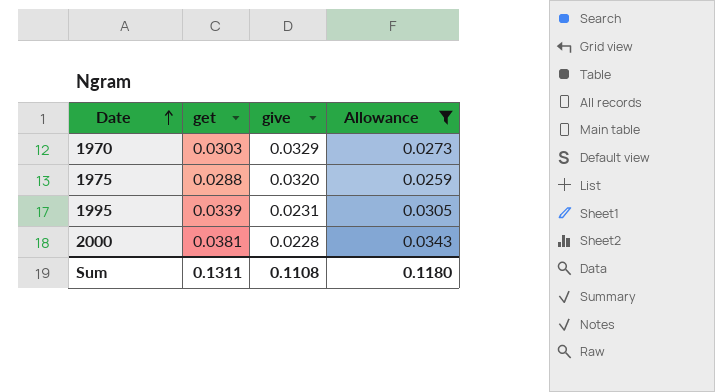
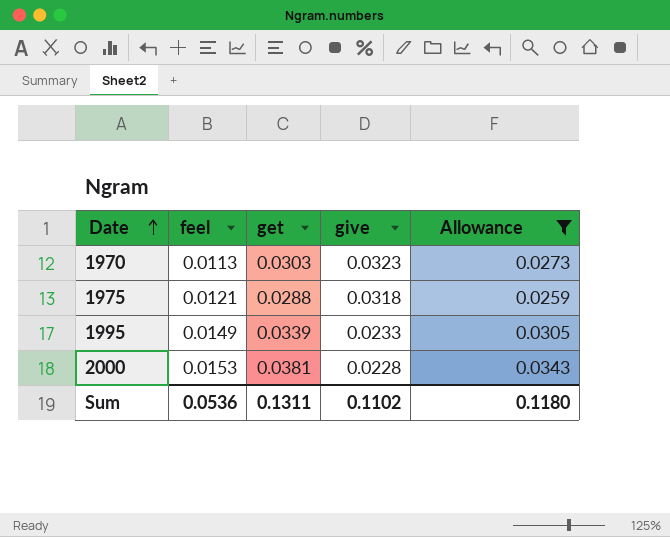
column feel | position: none -> 2
1970 | give: 0.0329 -> 0.0323
1975 | give: 0.0320 -> 0.0318
1995 | give: 0.0231 -> 0.0233
Sum | give: 0.1108 -> 0.1102

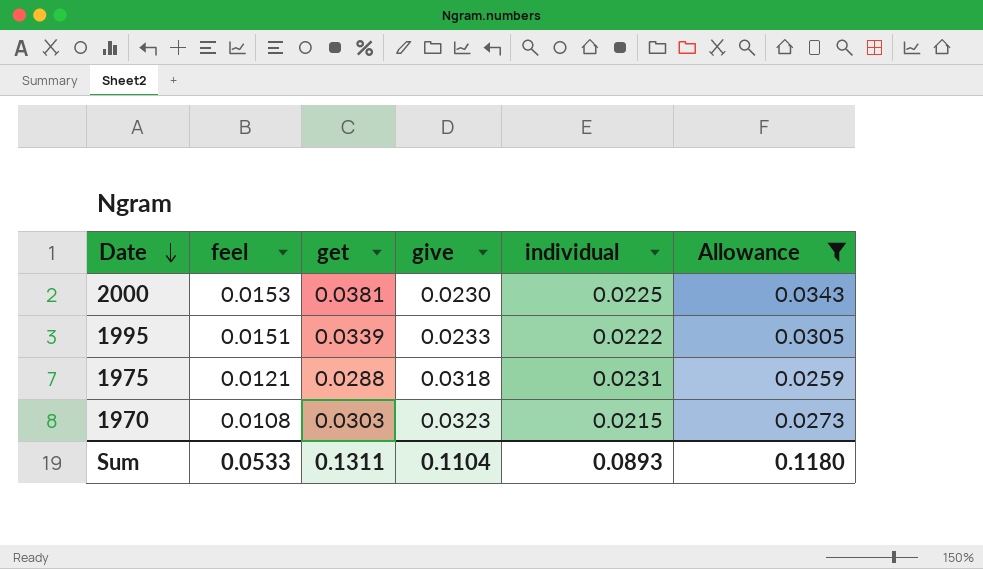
row order: Date ascending -> Date descending
column individual | position: none -> 5
2000 | give: 0.0228 -> 0.0230
1995 | feel: 0.0149 -> 0.0151
1970 | feel: 0.0113 -> 0.0108
Sum | feel: 0.0536 -> 0.0533
Sum | give: 0.1102 -> 0.1104

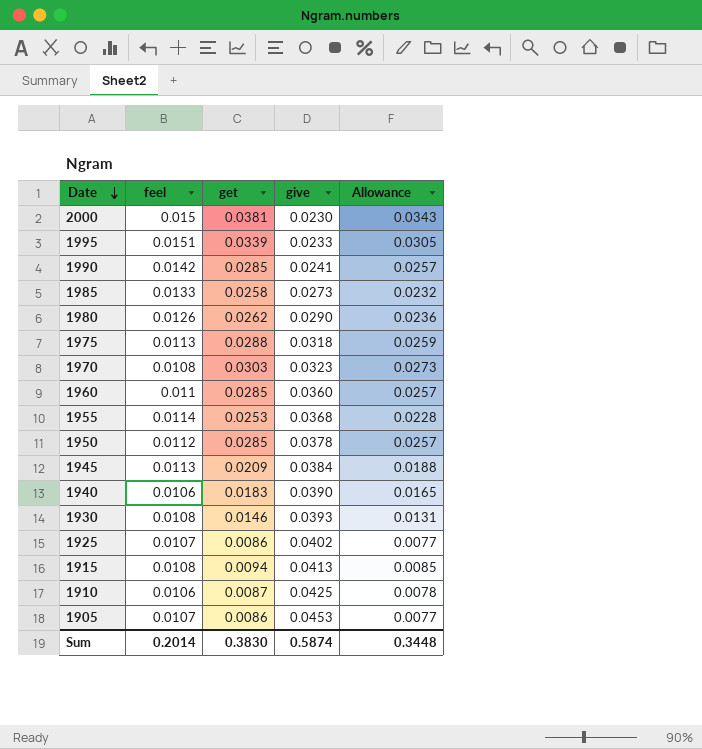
filter: Allowance >= 0.0259 -> none
column individual | position: 5 -> none
2000 | feel: 0.0153 -> 0.015
1975 | feel: 0.0121 -> 0.0113
Sum | feel: 0.0533 -> 0.2014
Sum | get: 0.1311 -> 0.3830
Sum | give: 0.1104 -> 0.5874
Sum | Allowance: 0.1180 -> 0.3448

